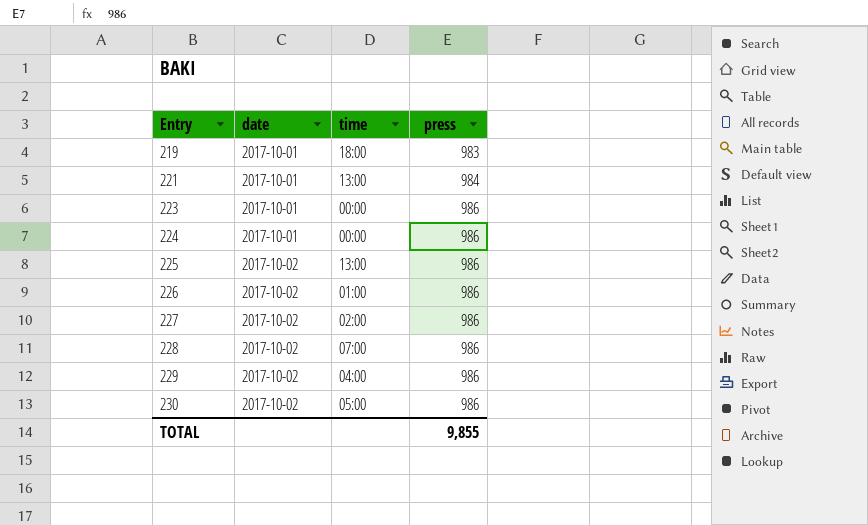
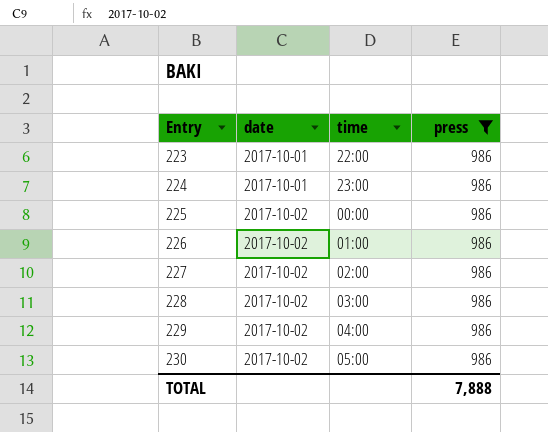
filter: none -> press = 986
223 | time: 00:00 -> 22:00
224 | time: 00:00 -> 23:00
225 | time: 13:00 -> 00:00
228 | time: 07:00 -> 03:00
TOTAL | press: 9,855 -> 7,888

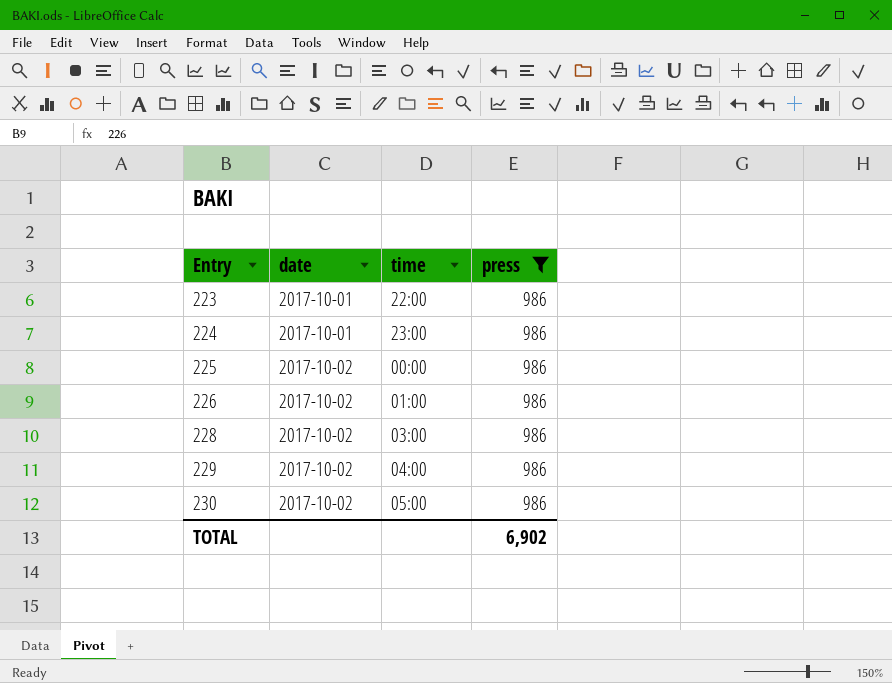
row 227: 2017-10-02 | 02:00 | 986 -> none
TOTAL | press: 7,888 -> 6,902

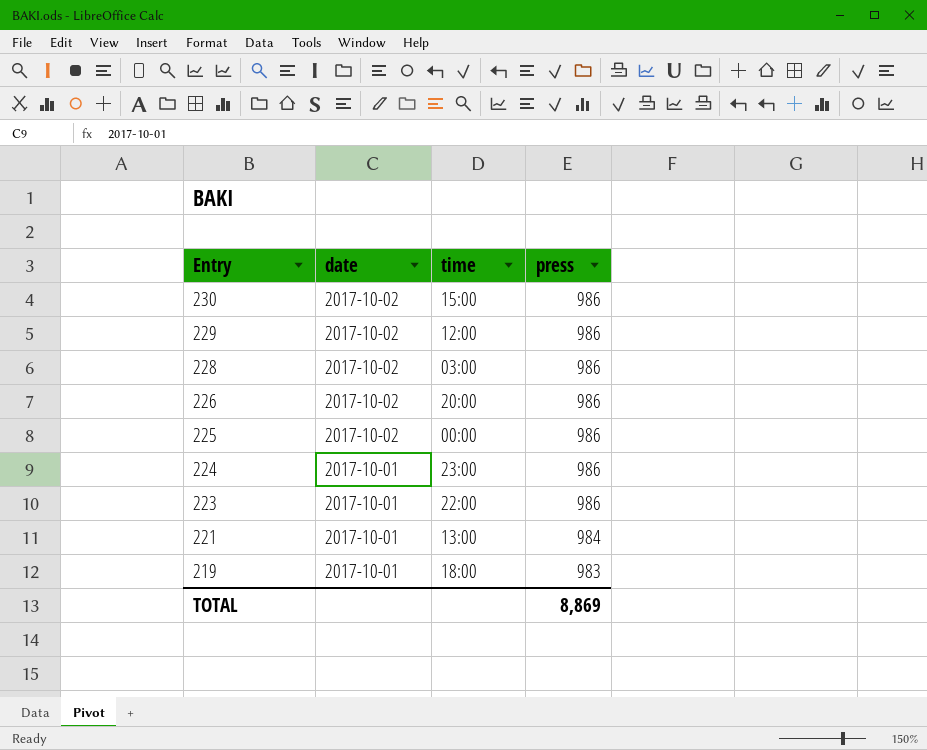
filter: press = 986 -> none
row order: Entry ascending -> Entry descending
230 | time: 05:00 -> 15:00
229 | time: 04:00 -> 12:00
226 | time: 01:00 -> 20:00
TOTAL | press: 6,902 -> 8,869

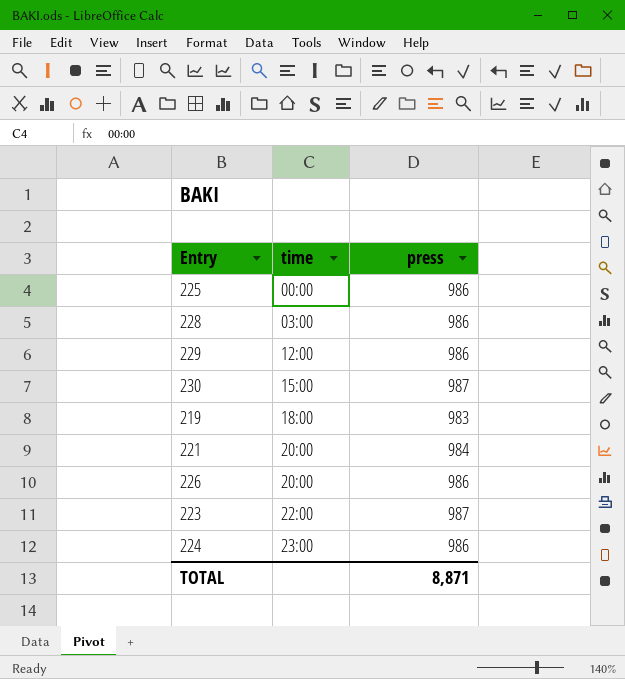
row order: Entry descending -> time ascending
column date | position: 2 -> none
230 | press: 986 -> 987
221 | time: 13:00 -> 20:00
223 | press: 986 -> 987
TOTAL | press: 8,869 -> 8,871

